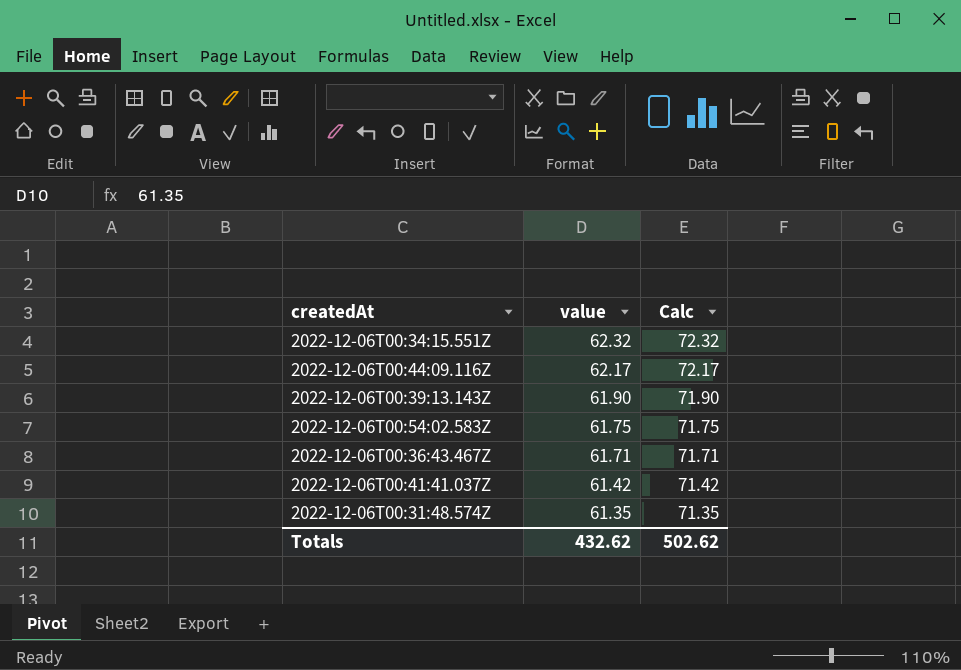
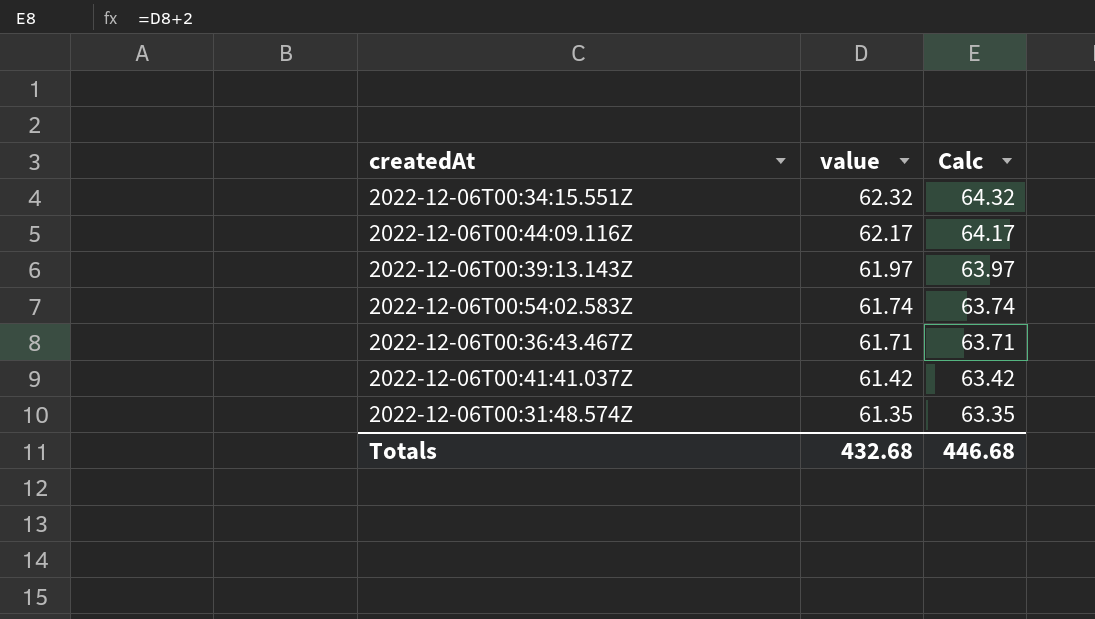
column Calc | formula: [value] + 10 -> [value] + 2
2022-12-06T00:39:13.143Z | value: 61.90 -> 61.97
2022-12-06T00:54:02.583Z | value: 61.75 -> 61.74
Totals | value: 432.62 -> 432.68
Totals | Calc: 502.62 -> 446.68

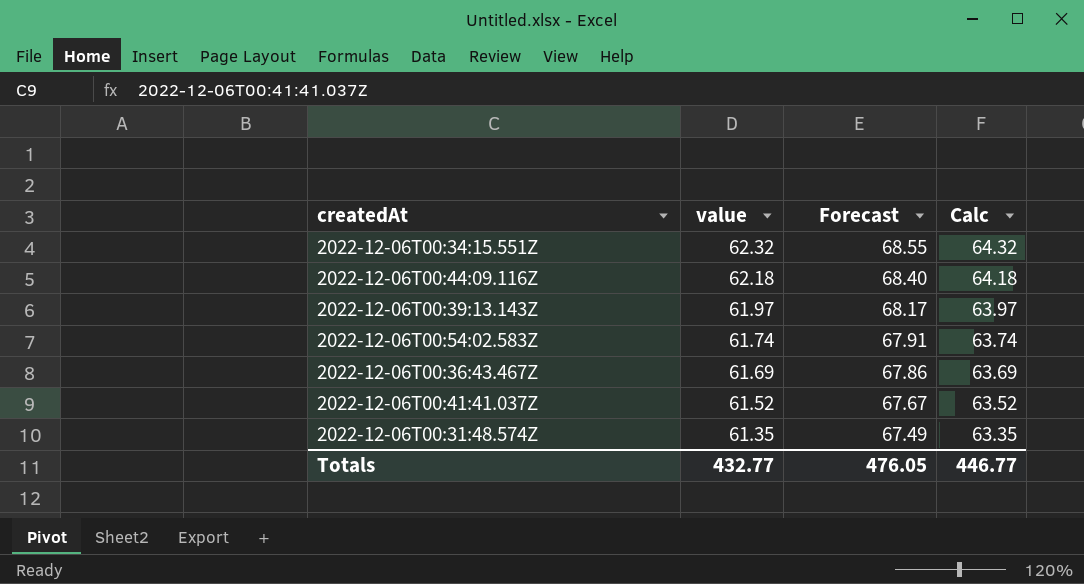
column Forecast | formula: none -> [value] * 1.1
2022-12-06T00:44:09.116Z | value: 62.17 -> 62.18
2022-12-06T00:44:09.116Z | Calc: 64.17 -> 64.18
2022-12-06T00:36:43.467Z | value: 61.71 -> 61.69
2022-12-06T00:36:43.467Z | Calc: 63.71 -> 63.69
2022-12-06T00:41:41.037Z | value: 61.42 -> 61.52
2022-12-06T00:41:41.037Z | Calc: 63.42 -> 63.52
Totals | value: 432.68 -> 432.77
Totals | Calc: 446.68 -> 446.77

